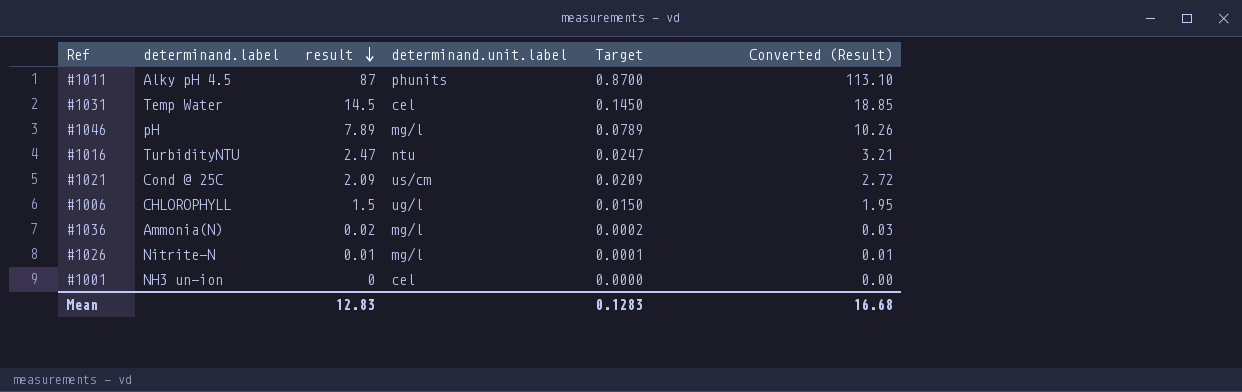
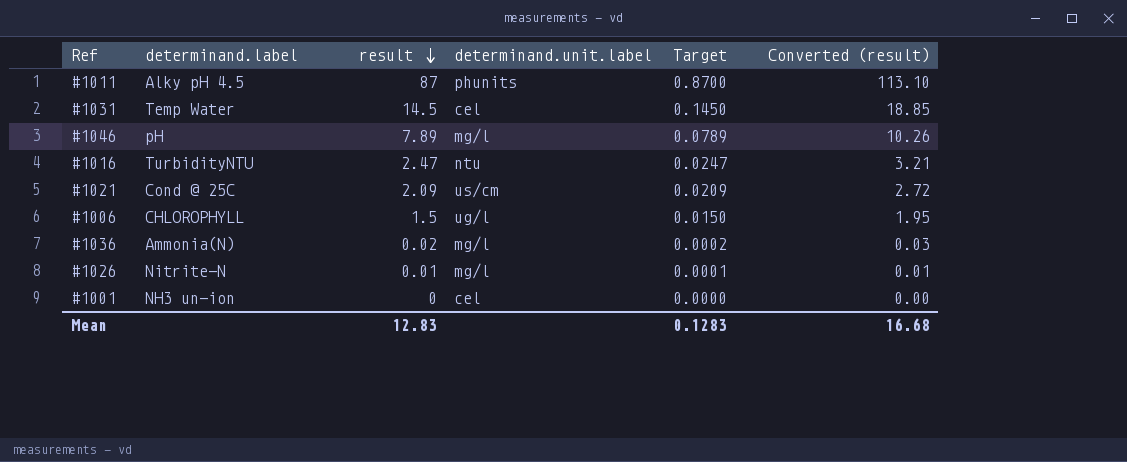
column name: Converted (Result) -> Converted (result)

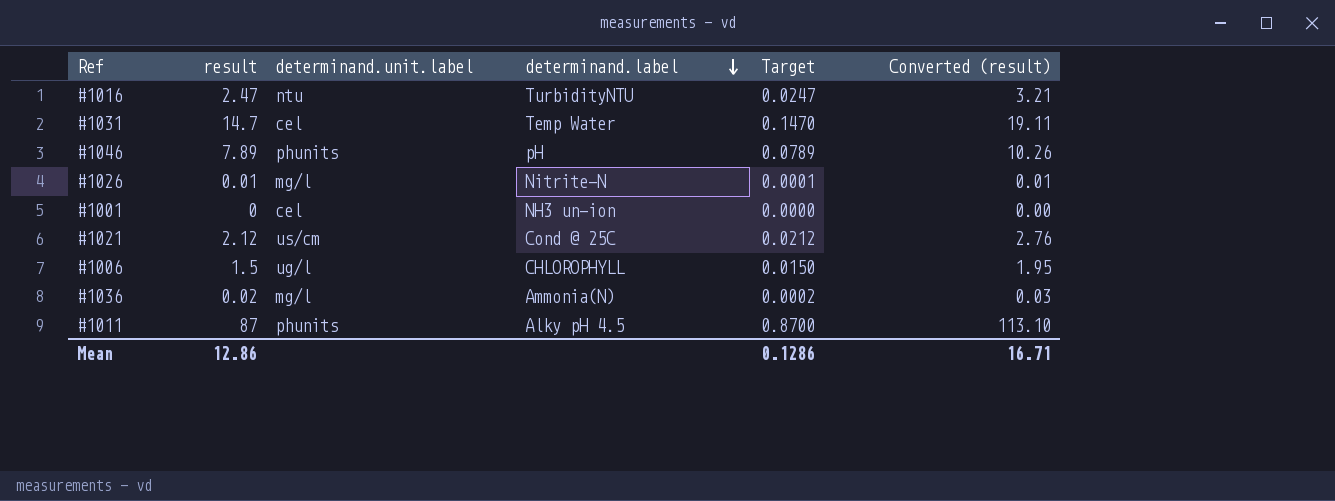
row order: result descending -> determinand.label descending
column determinand.label | position: 2 -> 4
#1031 | result: 14.5 -> 14.7
#1031 | Target: 0.1450 -> 0.1470
#1031 | Converted (result): 18.85 -> 19.11
#1046 | determinand.unit.label: mg/l -> phunits
#1021 | result: 2.09 -> 2.12
#1021 | Target: 0.0209 -> 0.0212
#1021 | Converted (result): 2.72 -> 2.76
Mean | result: 12.83 -> 12.86
Mean | Target: 0.1283 -> 0.1286
Mean | Converted (result): 16.68 -> 16.71

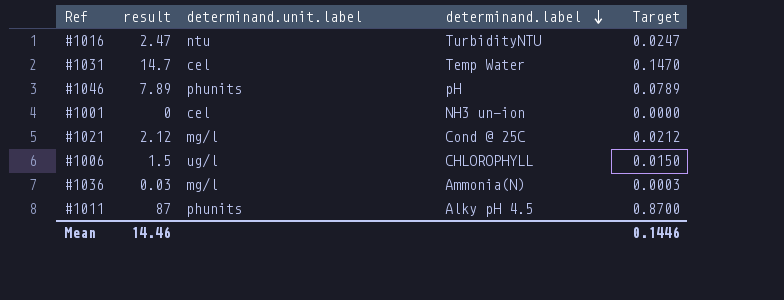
column Converted (result) | formula: [result] * 1.3 -> none
row #1026: 0.01 | mg/l | Nitrite-N | 0.0001 | 0.01 -> none
#1021 | determinand.unit.label: us/cm -> mg/l
#1036 | result: 0.02 -> 0.03
#1036 | Target: 0.0002 -> 0.0003
Mean | result: 12.86 -> 14.46
Mean | Target: 0.1286 -> 0.1446

